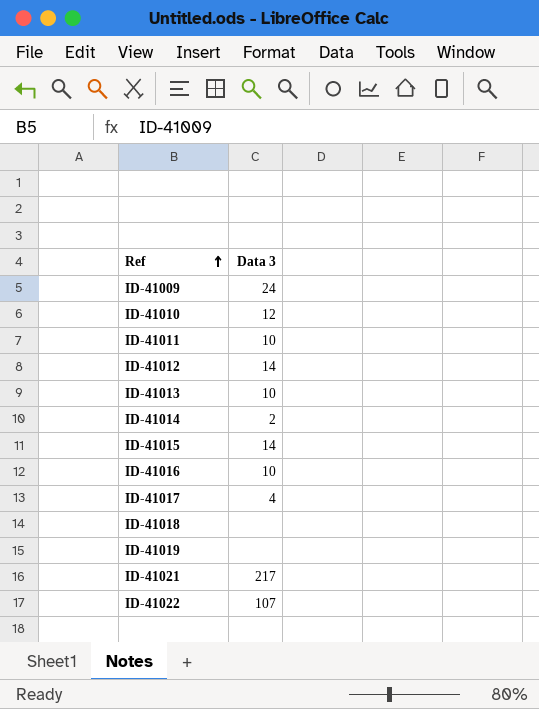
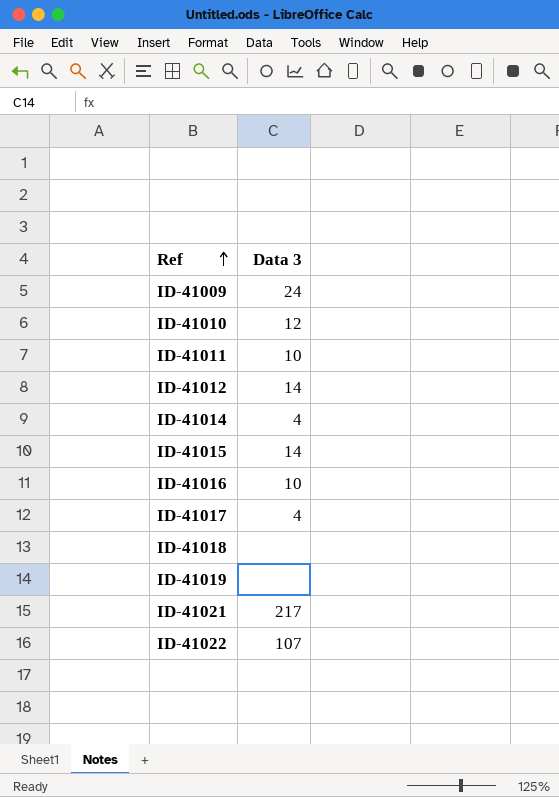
row ID-41013: 10 -> none
ID-41014 | Data 3: 2 -> 4

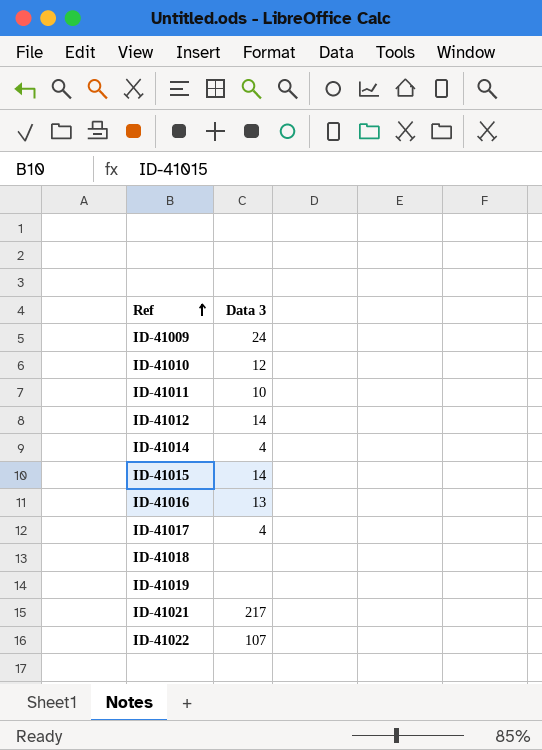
ID-41016 | Data 3: 10 -> 13

